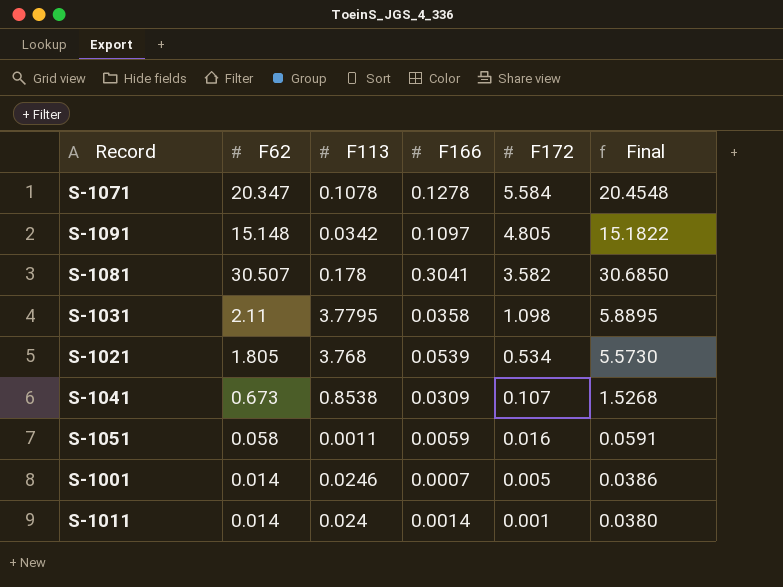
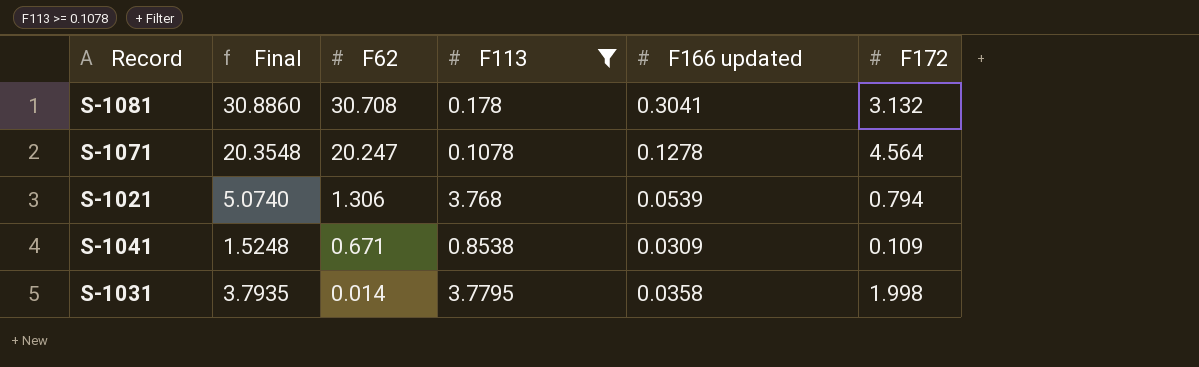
filter: none -> F113 >= 0.1078
row order: F172 descending -> F62 descending
column Final | position: 6 -> 2
column name: F166 -> F166 updated
S-1081 | Final: 30.6850 -> 30.8860
S-1081 | F62: 30.507 -> 30.708
S-1081 | F172: 3.582 -> 3.132
S-1071 | Final: 20.4548 -> 20.3548
S-1071 | F62: 20.347 -> 20.247
S-1071 | F172: 5.584 -> 4.564
S-1021 | Final: 5.5730 -> 5.0740
S-1021 | F62: 1.805 -> 1.306
S-1021 | F172: 0.534 -> 0.794
S-1041 | Final: 1.5268 -> 1.5248
S-1041 | F62: 0.673 -> 0.671
S-1041 | F172: 0.107 -> 0.109
S-1031 | Final: 5.8895 -> 3.7935
S-1031 | F62: 2.11 -> 0.014
S-1031 | F172: 1.098 -> 1.998

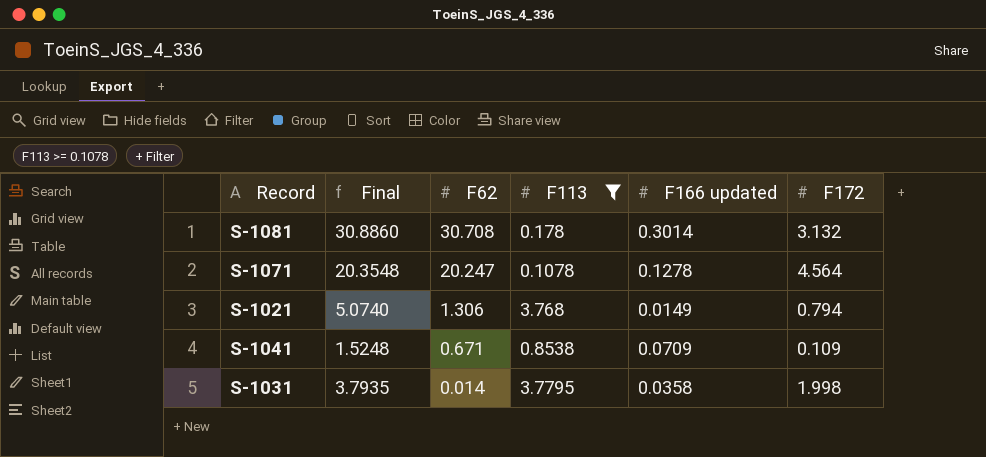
S-1081 | F166 updated: 0.3041 -> 0.3014
S-1021 | F166 updated: 0.0539 -> 0.0149
S-1041 | F166 updated: 0.0309 -> 0.0709

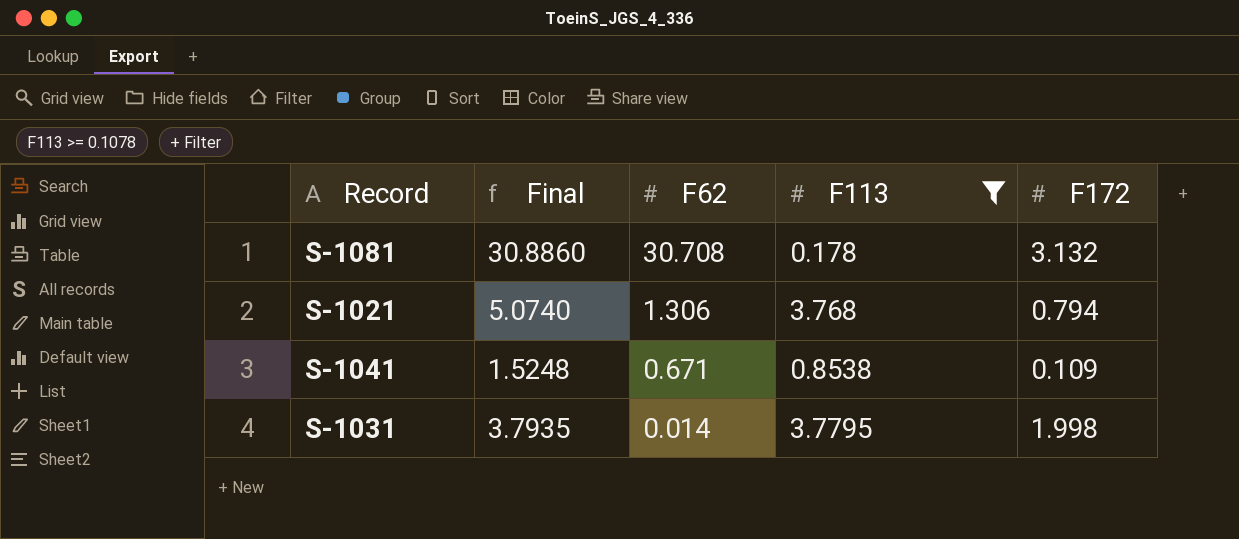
column F166 updated | position: 5 -> none
row S-1071: 20.3548 | 20.247 | 0.1078 | 0.1278 | 4.564 -> none

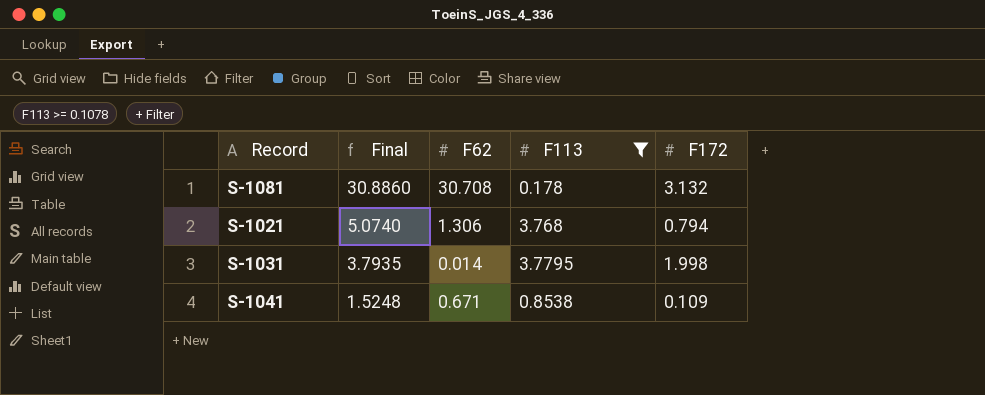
row order: F62 descending -> Final descending

